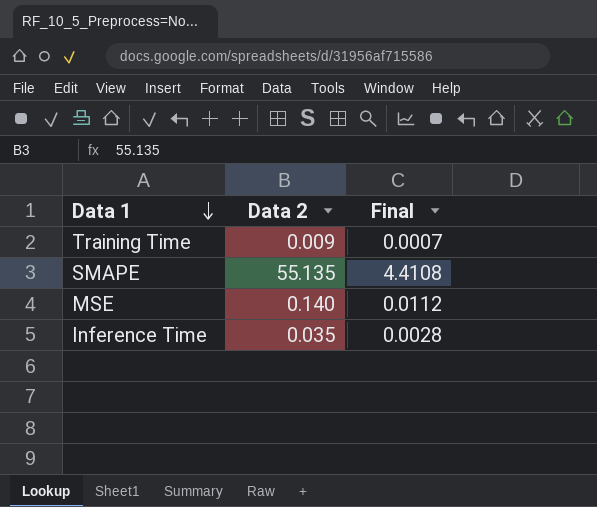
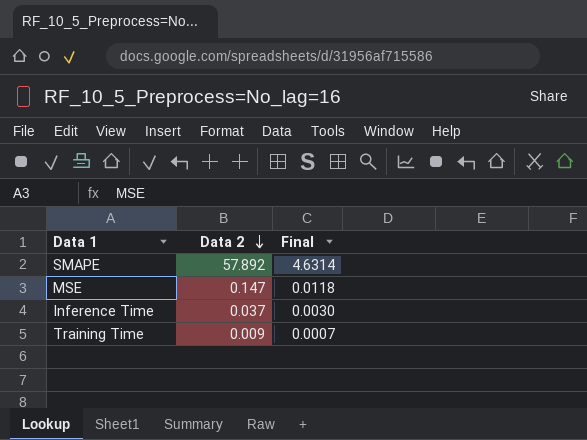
row order: Data 1 descending -> Data 2 descending
SMAPE | Data 2: 55.135 -> 57.892
SMAPE | Final: 4.4108 -> 4.6314
MSE | Data 2: 0.140 -> 0.147
MSE | Final: 0.0112 -> 0.0118
Inference Time | Data 2: 0.035 -> 0.037
Inference Time | Final: 0.0028 -> 0.0030

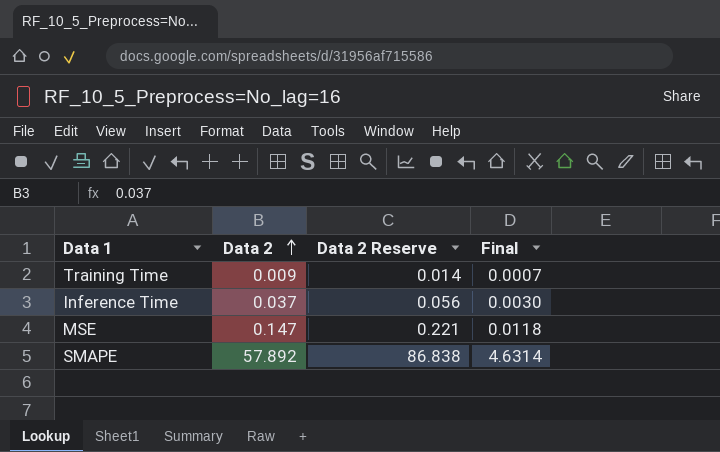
row order: Data 2 descending -> Data 2 ascending
column Data 2 Reserve | formula: none -> [Data 2] * 1.5

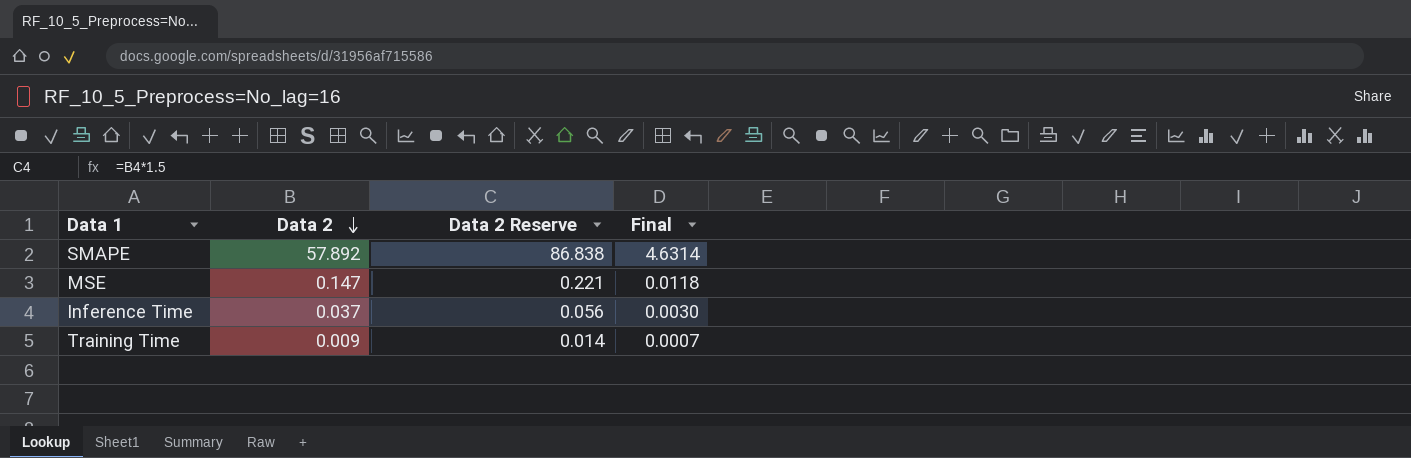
row order: Data 2 ascending -> Data 2 descending

